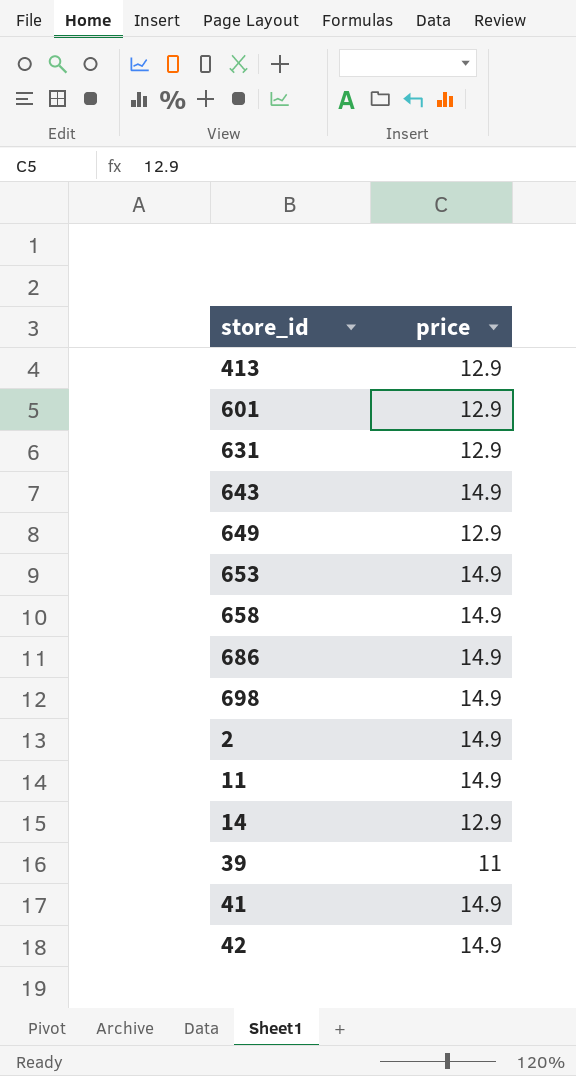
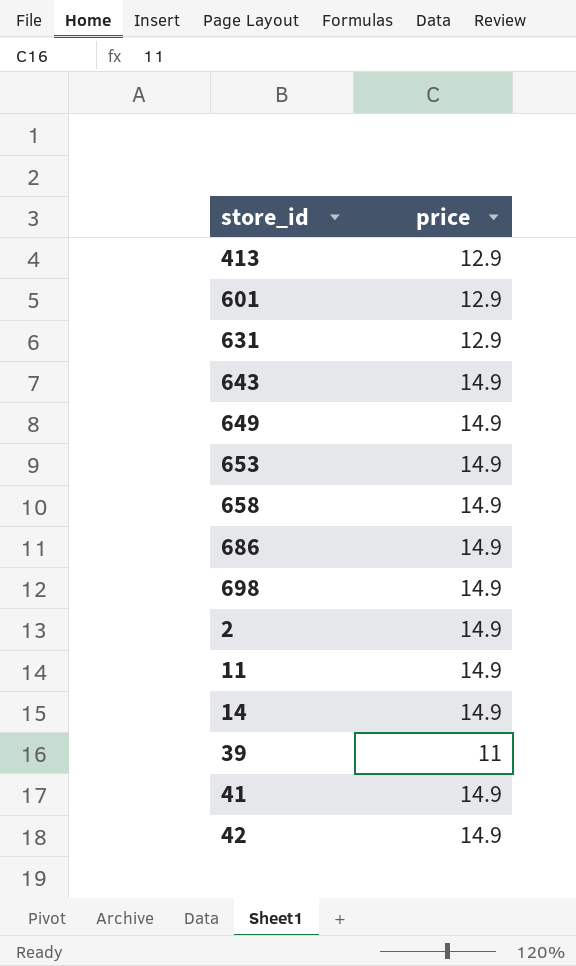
649 | price: 12.9 -> 14.9
14 | price: 12.9 -> 14.9

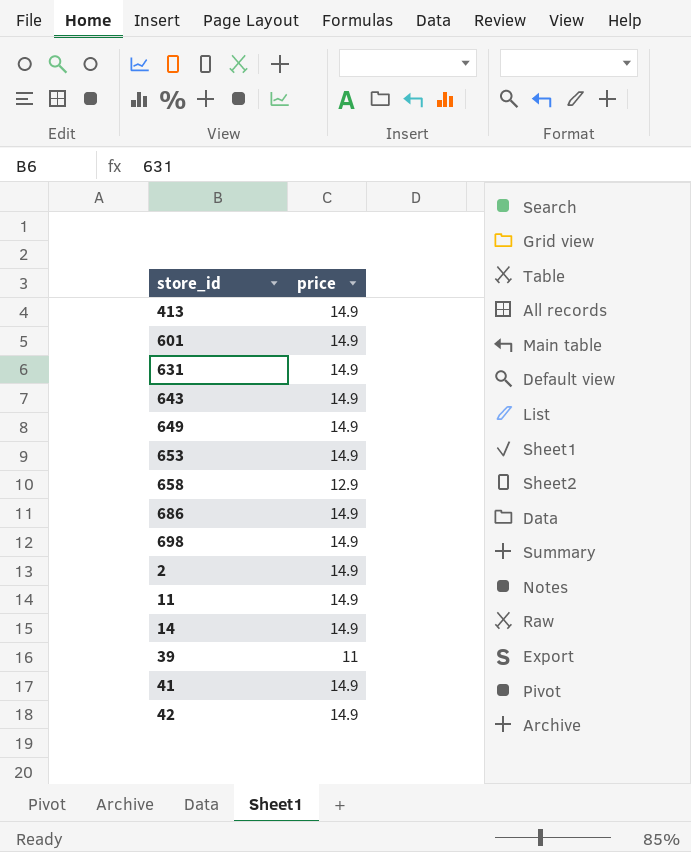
413 | price: 12.9 -> 14.9
601 | price: 12.9 -> 14.9
631 | price: 12.9 -> 14.9
658 | price: 14.9 -> 12.9

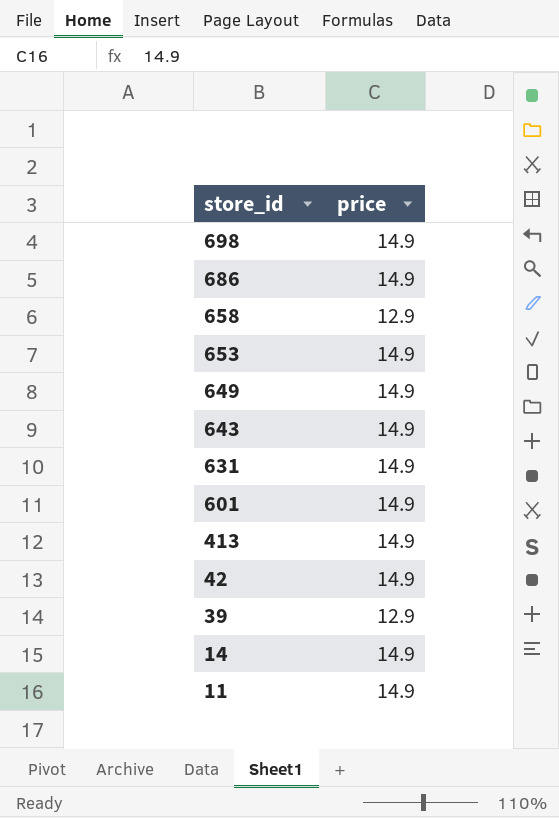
row order: none -> store_id descending
row 2: 14.9 -> none
row 41: 14.9 -> none
39 | price: 11 -> 12.9

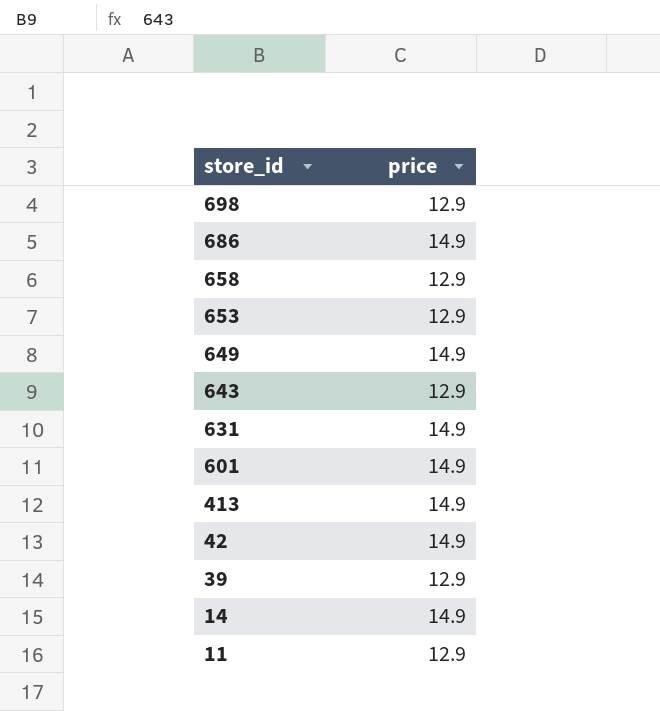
698 | price: 14.9 -> 12.9
653 | price: 14.9 -> 12.9
643 | price: 14.9 -> 12.9
11 | price: 14.9 -> 12.9

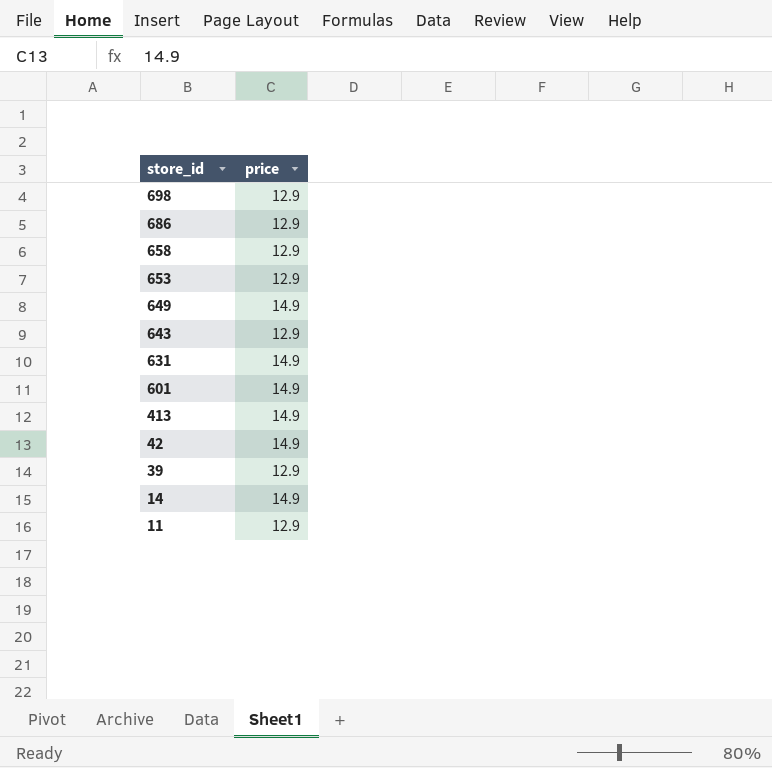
686 | price: 14.9 -> 12.9

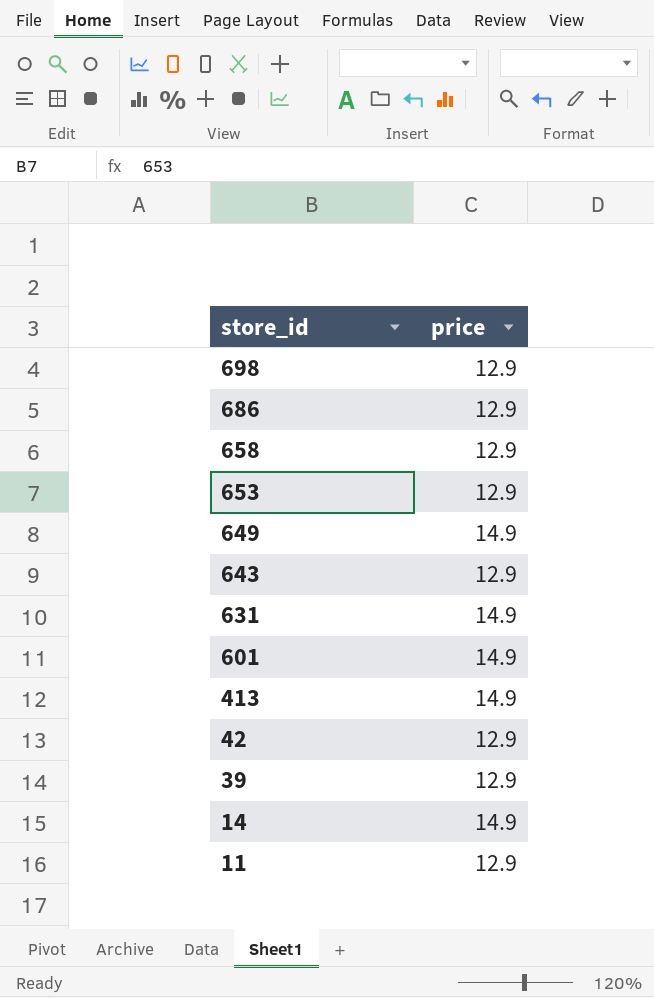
42 | price: 14.9 -> 12.9

